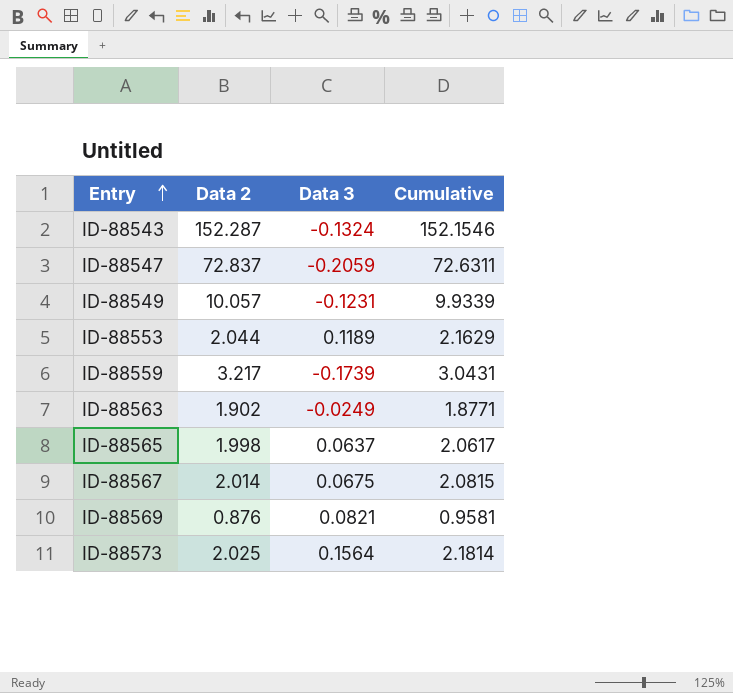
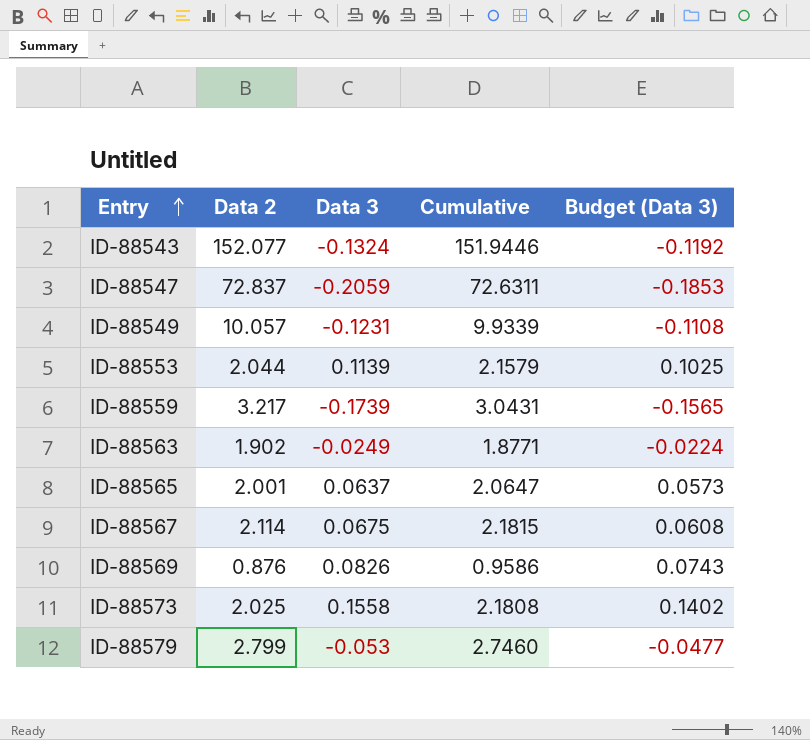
column Budget (Data 3) | formula: none -> [Data 3] * 0.9
ID-88543 | Data 2: 152.287 -> 152.077
ID-88543 | Cumulative: 152.1546 -> 151.9446
ID-88553 | Data 3: 0.1189 -> 0.1139
ID-88553 | Cumulative: 2.1629 -> 2.1579
ID-88565 | Data 2: 1.998 -> 2.001
ID-88565 | Cumulative: 2.0617 -> 2.0647
ID-88567 | Data 2: 2.014 -> 2.114
ID-88567 | Cumulative: 2.0815 -> 2.1815
ID-88569 | Data 3: 0.0821 -> 0.0826
ID-88569 | Cumulative: 0.9581 -> 0.9586
ID-88573 | Data 3: 0.1564 -> 0.1558
ID-88573 | Cumulative: 2.1814 -> 2.1808
row ID-88579: none -> 2.799 | -0.053 | 2.7460 | -0.0477

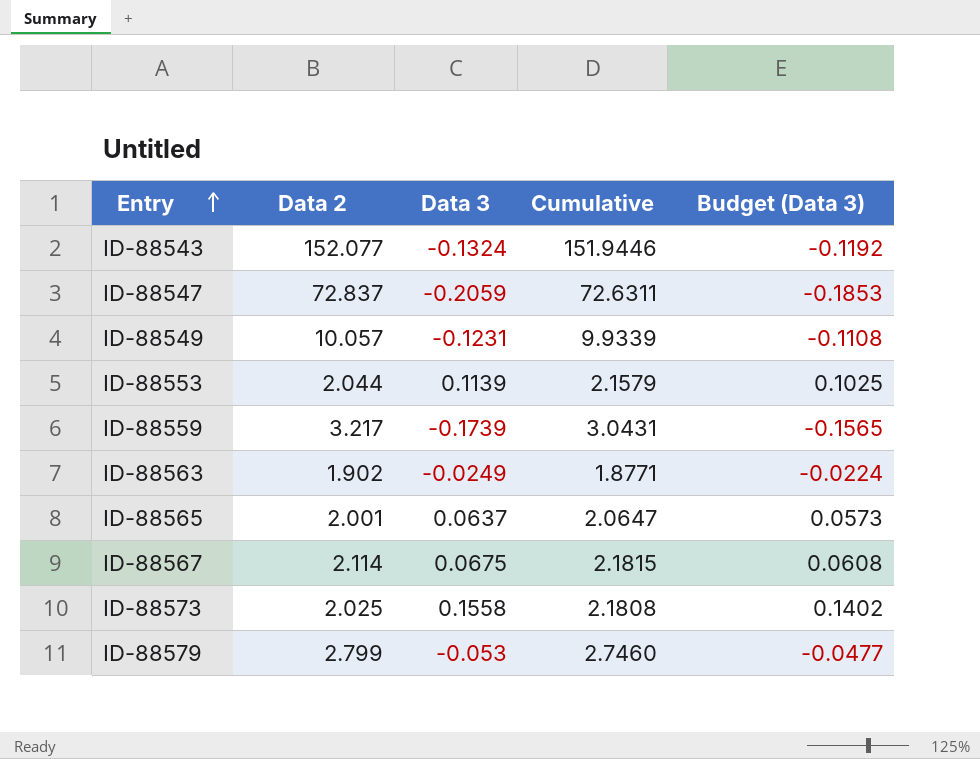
row ID-88569: 0.876 | 0.0826 | 0.9586 | 0.0743 -> none

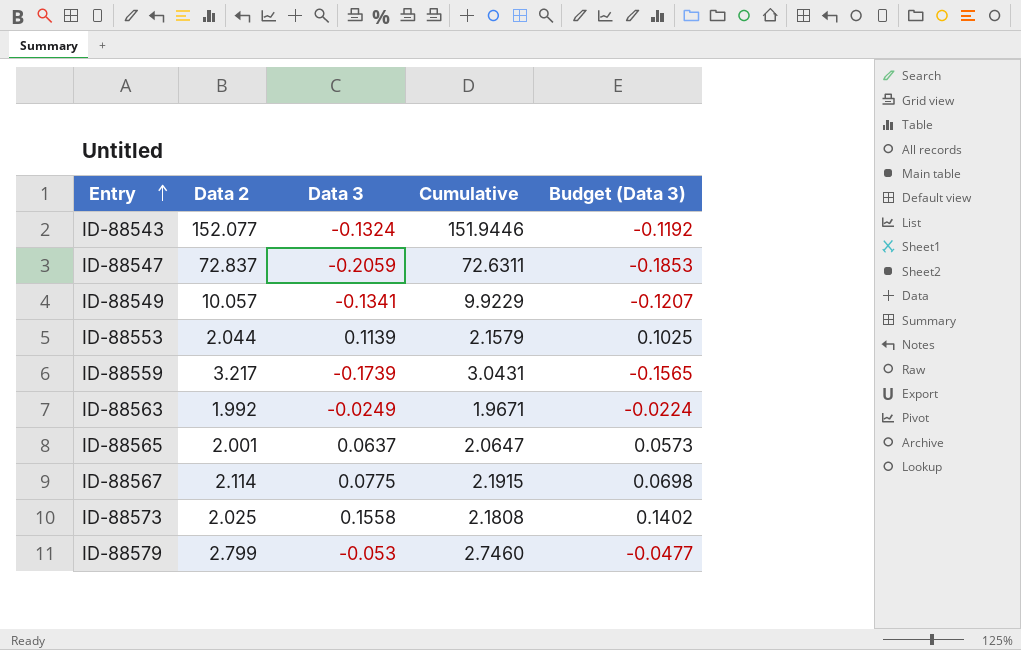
ID-88549 | Data 3: -0.1231 -> -0.1341
ID-88549 | Cumulative: 9.9339 -> 9.9229
ID-88549 | Budget (Data 3): -0.1108 -> -0.1207
ID-88563 | Data 2: 1.902 -> 1.992
ID-88563 | Cumulative: 1.8771 -> 1.9671
ID-88567 | Data 3: 0.0675 -> 0.0775
ID-88567 | Cumulative: 2.1815 -> 2.1915
ID-88567 | Budget (Data 3): 0.0608 -> 0.0698

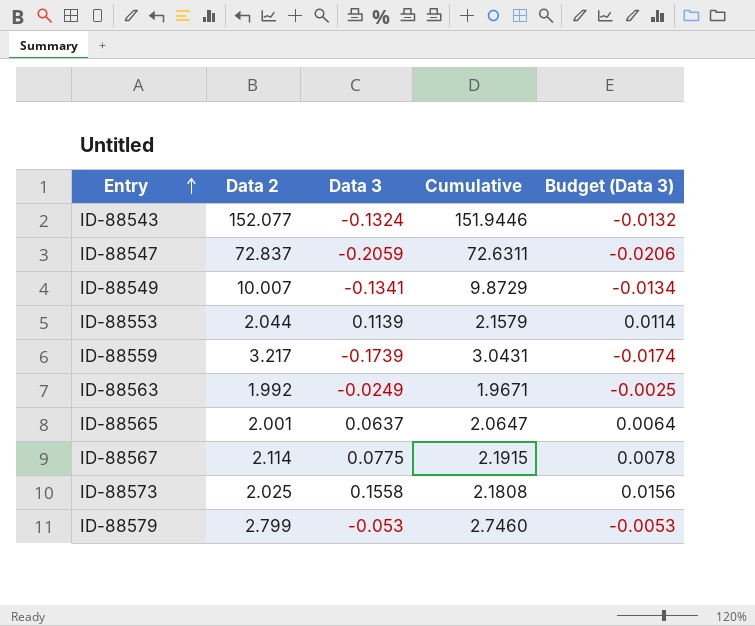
column Budget (Data 3) | formula: [Data 3] * 0.9 -> [Data 3] * 0.1
ID-88549 | Data 2: 10.057 -> 10.007
ID-88549 | Cumulative: 9.9229 -> 9.8729

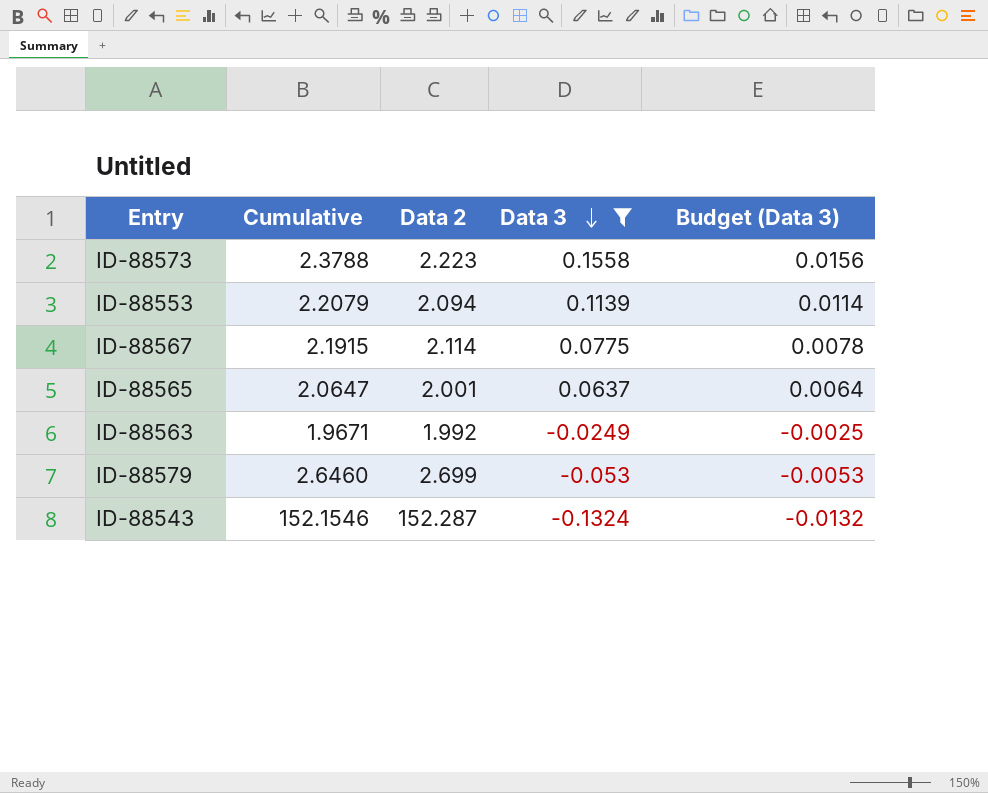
filter: none -> Data 3 >= -0.1324
row order: Entry ascending -> Data 3 descending
column Cumulative | position: 4 -> 2
ID-88573 | Cumulative: 2.1808 -> 2.3788
ID-88573 | Data 2: 2.025 -> 2.223
ID-88553 | Cumulative: 2.1579 -> 2.2079
ID-88553 | Data 2: 2.044 -> 2.094
ID-88579 | Cumulative: 2.7460 -> 2.6460
ID-88579 | Data 2: 2.799 -> 2.699
ID-88543 | Cumulative: 151.9446 -> 152.1546
ID-88543 | Data 2: 152.077 -> 152.287

